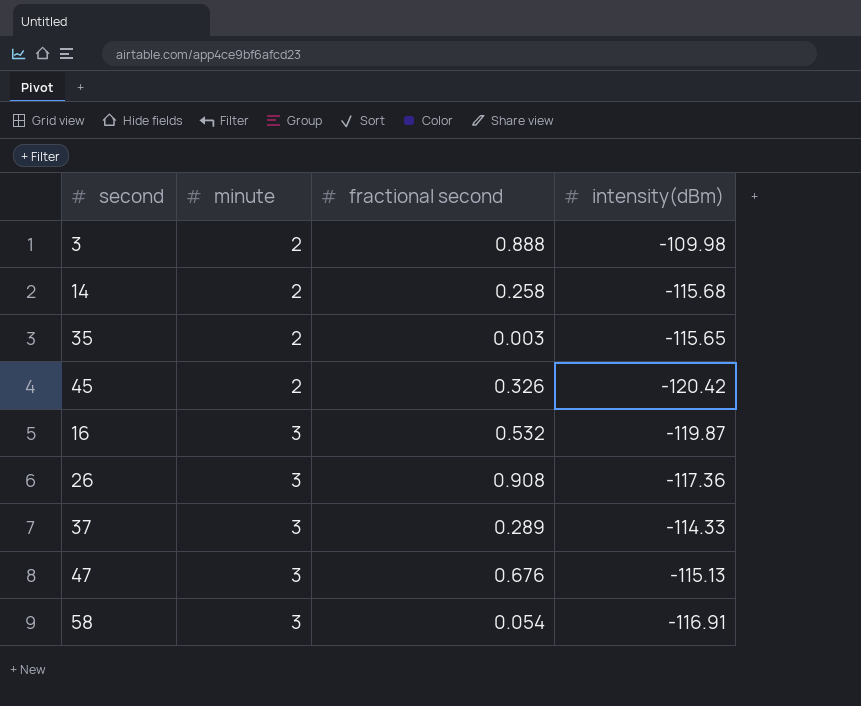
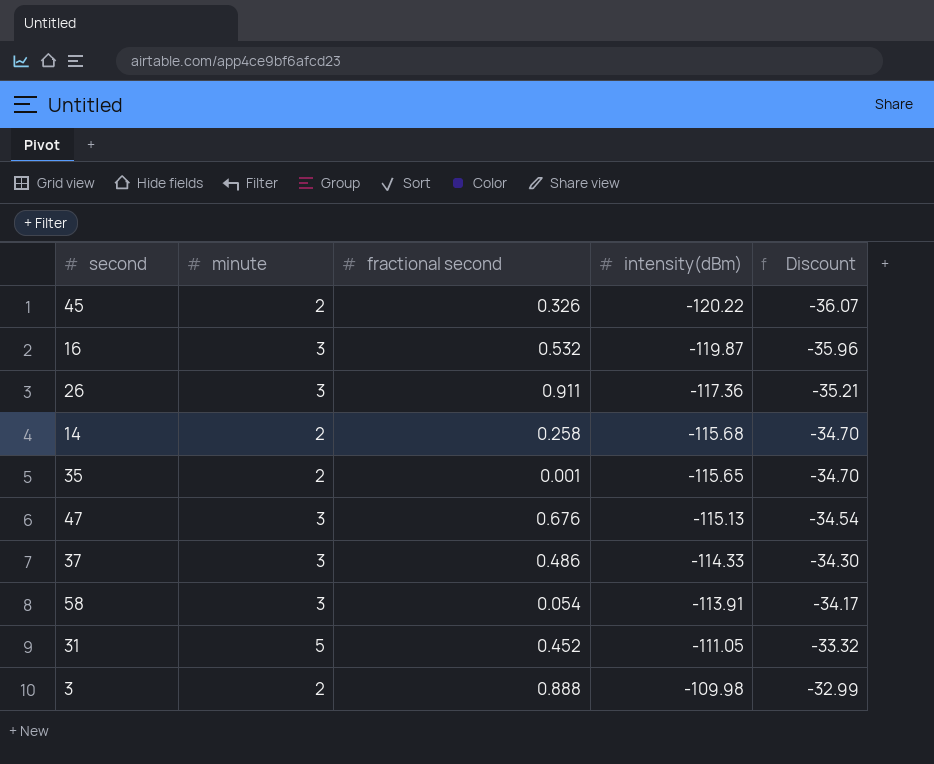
row order: minute ascending -> intensity(dBm) ascending
column Discount | formula: none -> [intensity(dBm)] * 0.3
45 | intensity(dBm): -120.42 -> -120.22
26 | fractional second: 0.908 -> 0.911
35 | fractional second: 0.003 -> 0.001
37 | fractional second: 0.289 -> 0.486
58 | intensity(dBm): -116.91 -> -113.91
row 31: none -> 5 | 0.452 | -111.05 | -33.32

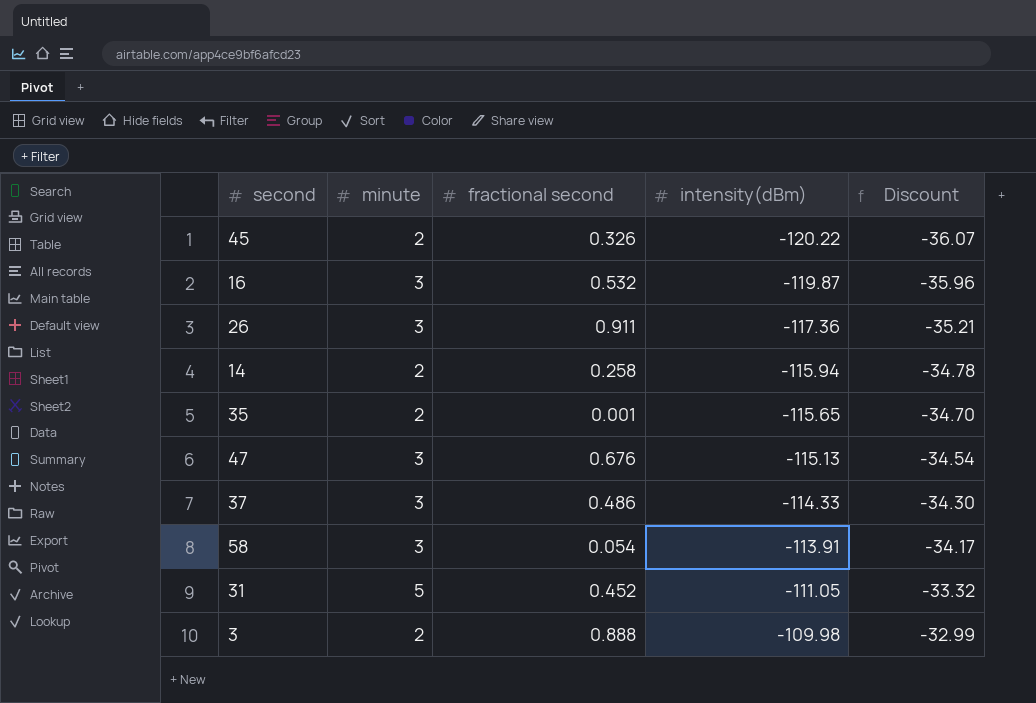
14 | intensity(dBm): -115.68 -> -115.94
14 | Discount: -34.70 -> -34.78

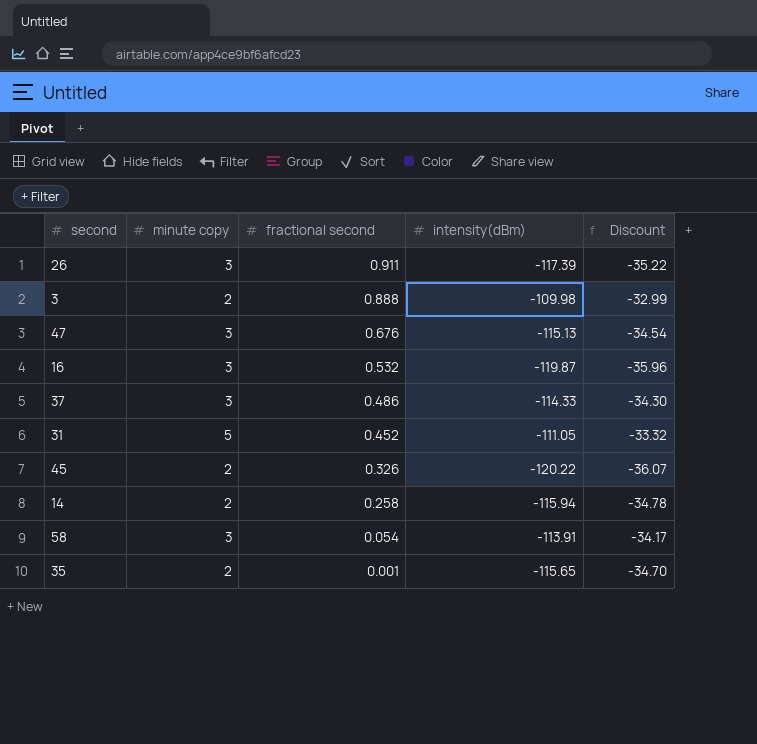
row order: intensity(dBm) ascending -> fractional second descending
column name: minute -> minute copy
26 | intensity(dBm): -117.36 -> -117.39
26 | Discount: -35.21 -> -35.22

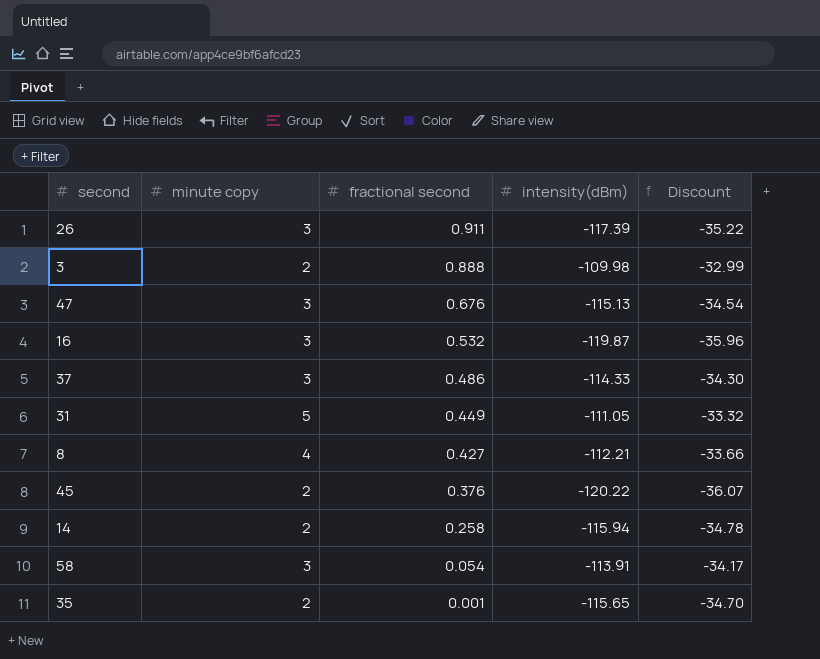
31 | fractional second: 0.452 -> 0.449
row 8: none -> 4 | 0.427 | -112.21 | -33.66
45 | fractional second: 0.326 -> 0.376

